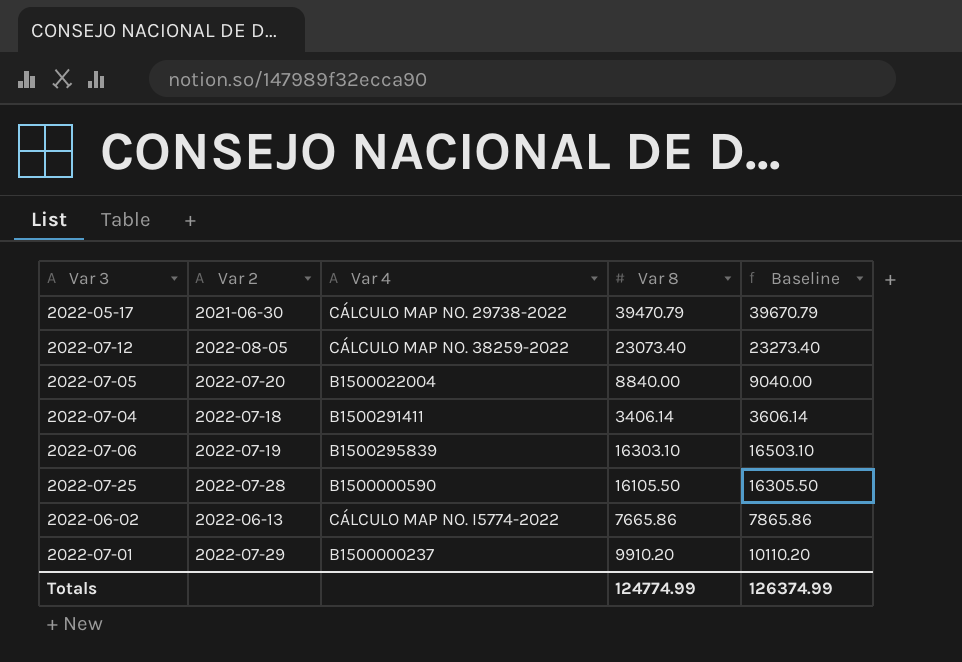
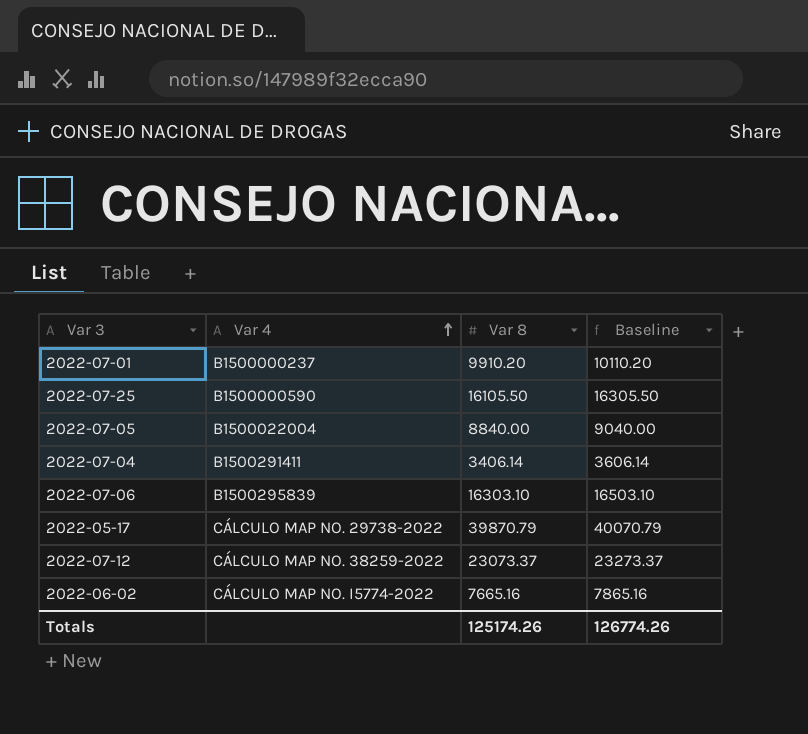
row order: none -> Var 4 ascending
column Var 2 | position: 2 -> none
2022-05-17 | Var 8: 39470.79 -> 39870.79
2022-05-17 | Baseline: 39670.79 -> 40070.79
2022-07-12 | Var 8: 23073.40 -> 23073.37
2022-07-12 | Baseline: 23273.40 -> 23273.37
2022-06-02 | Var 8: 7665.86 -> 7665.16
2022-06-02 | Baseline: 7865.86 -> 7865.16
Totals | Var 8: 124774.99 -> 125174.26
Totals | Baseline: 126374.99 -> 126774.26

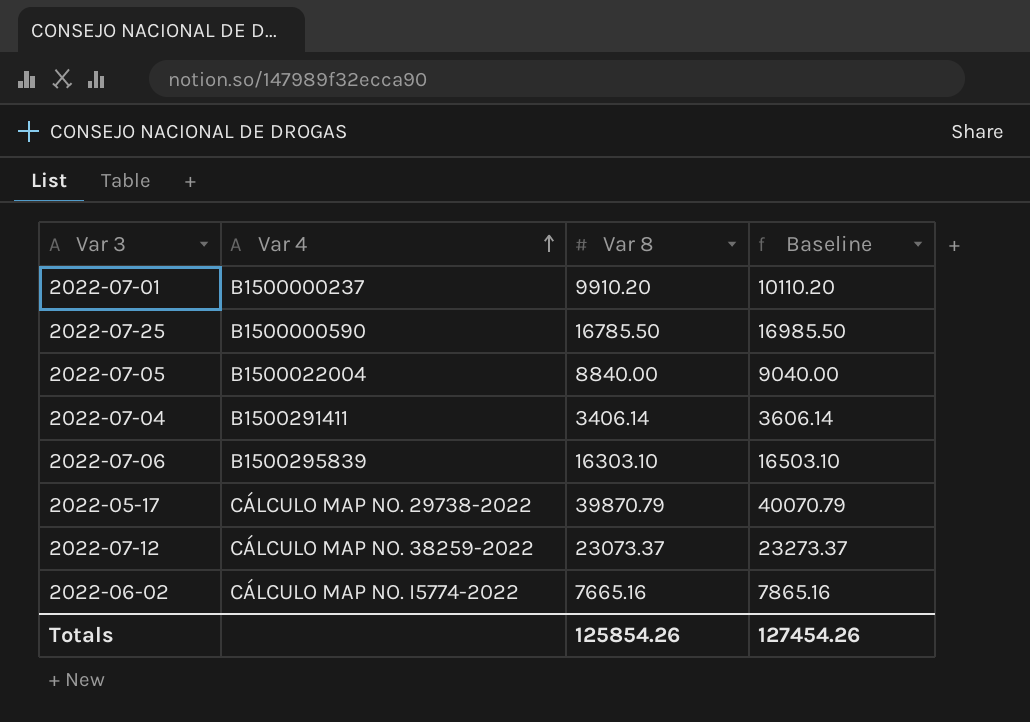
2022-07-25 | Var 8: 16105.50 -> 16785.50
2022-07-25 | Baseline: 16305.50 -> 16985.50
Totals | Var 8: 125174.26 -> 125854.26
Totals | Baseline: 126774.26 -> 127454.26

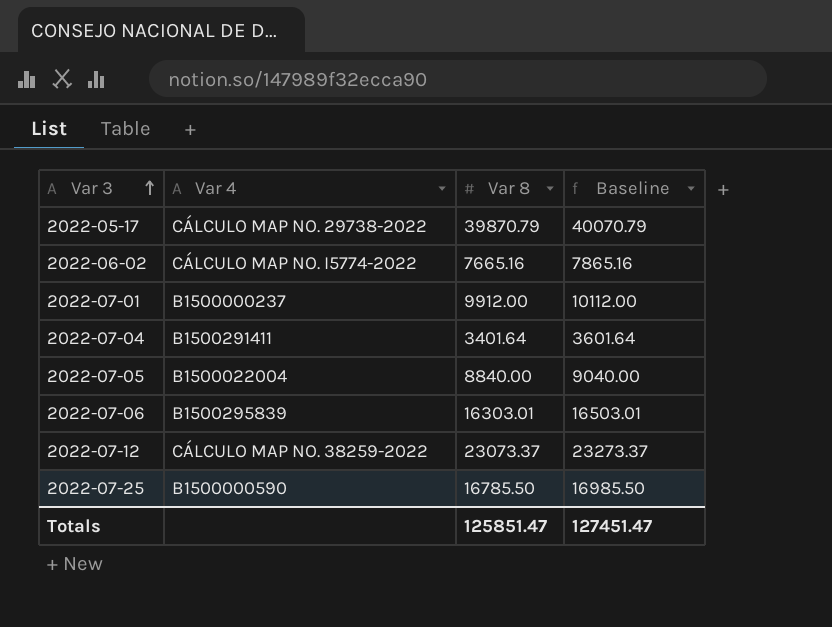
row order: Var 4 ascending -> Var 3 ascending
2022-07-01 | Var 8: 9910.20 -> 9912.00
2022-07-01 | Baseline: 10110.20 -> 10112.00
2022-07-04 | Var 8: 3406.14 -> 3401.64
2022-07-04 | Baseline: 3606.14 -> 3601.64
2022-07-06 | Var 8: 16303.10 -> 16303.01
2022-07-06 | Baseline: 16503.10 -> 16503.01
Totals | Var 8: 125854.26 -> 125851.47
Totals | Baseline: 127454.26 -> 127451.47

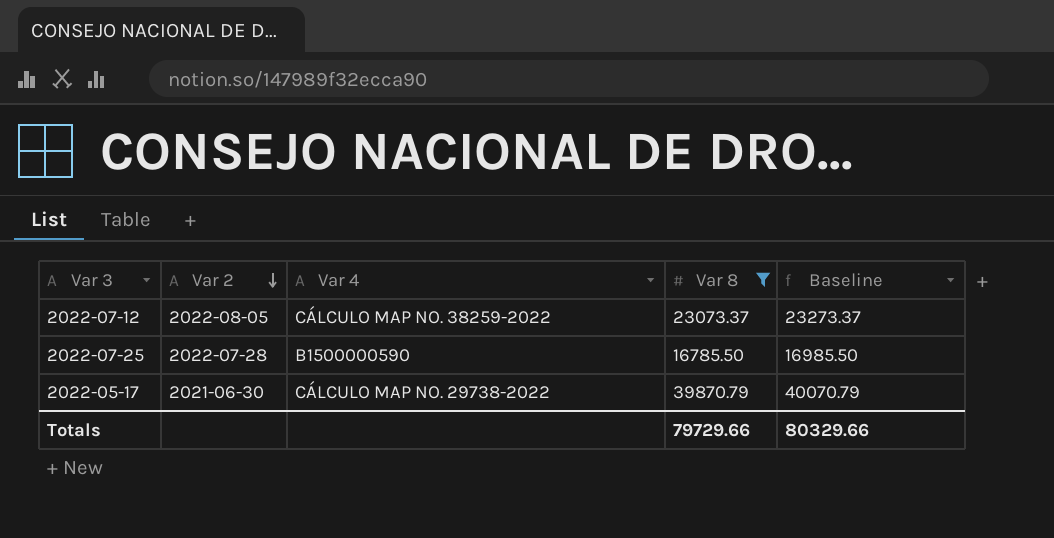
filter: none -> Var 8 >= 16785.50
row order: Var 3 ascending -> Var 2 descending
column Var 2 | position: none -> 2
Totals | Var 8: 125851.47 -> 79729.66
Totals | Baseline: 127451.47 -> 80329.66

